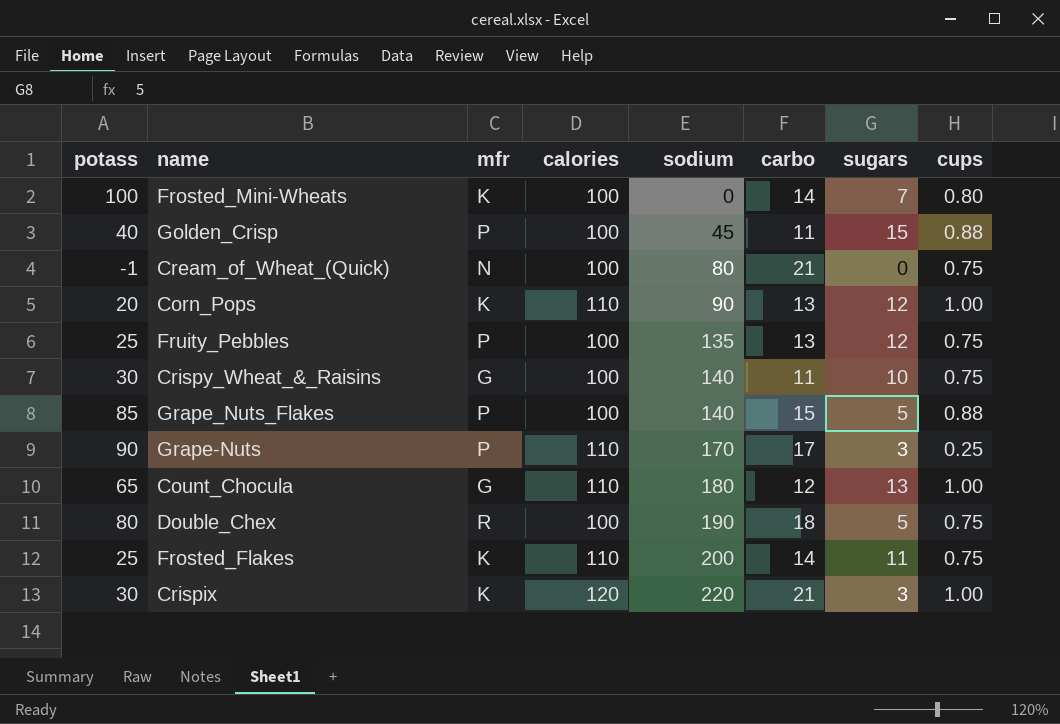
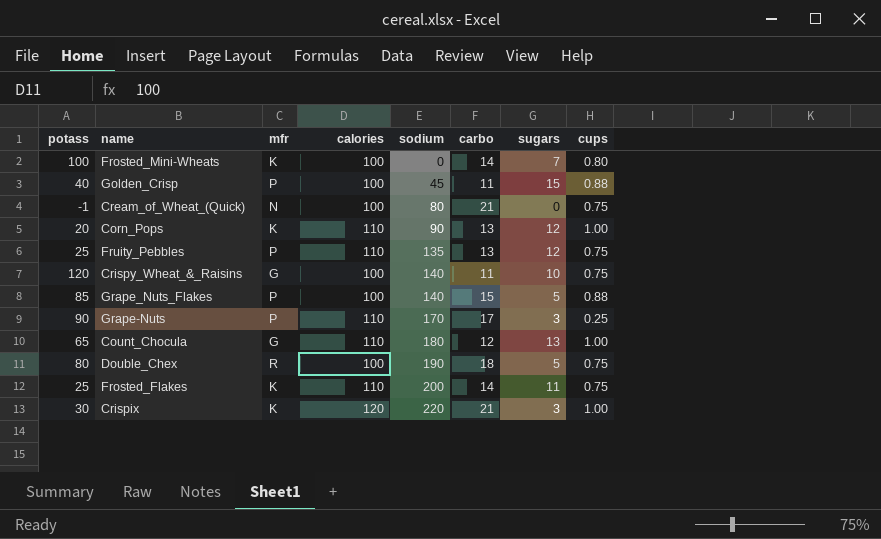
Fruity_Pebbles | calories: 100 -> 110
Crispy_Wheat_&_Raisins | potass: 30 -> 120

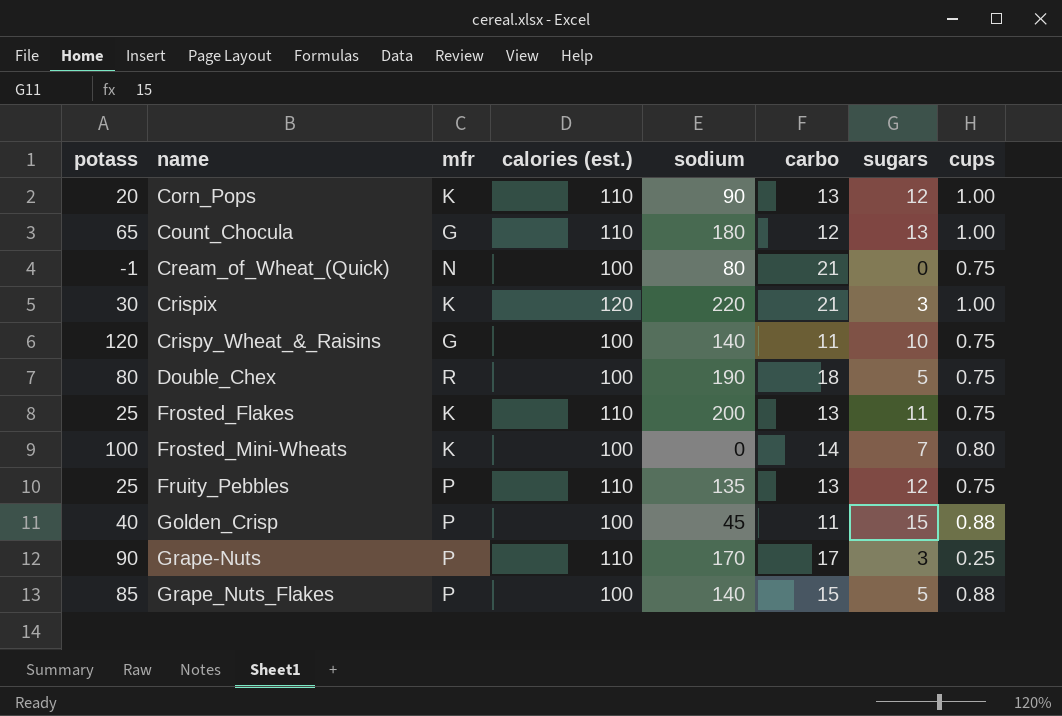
row order: sodium ascending -> name ascending
column name: calories -> calories (est.)
Frosted_Flakes | carbo: 14 -> 13

